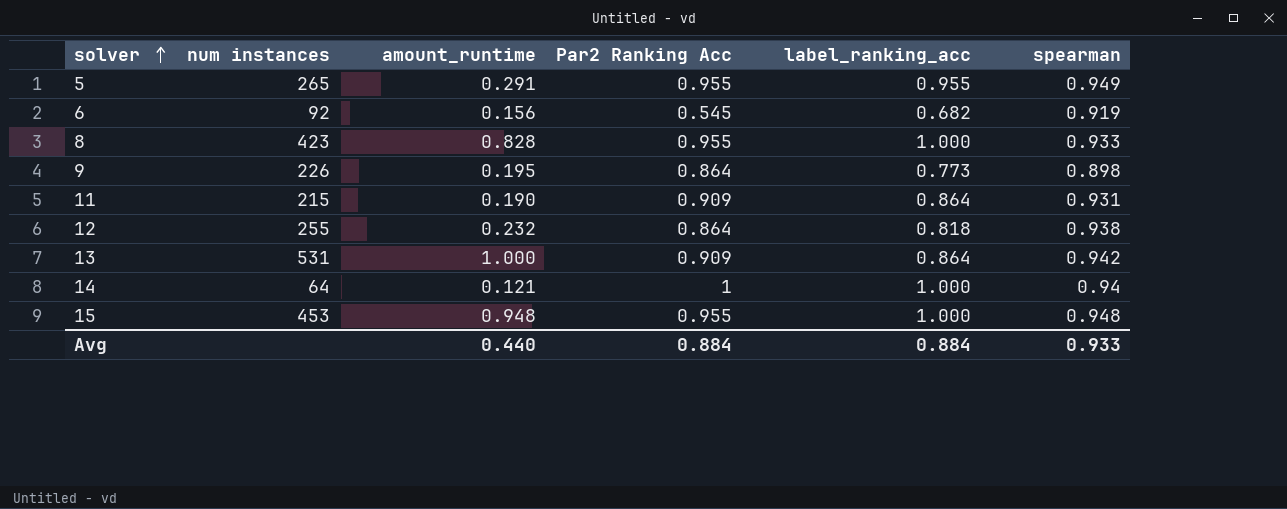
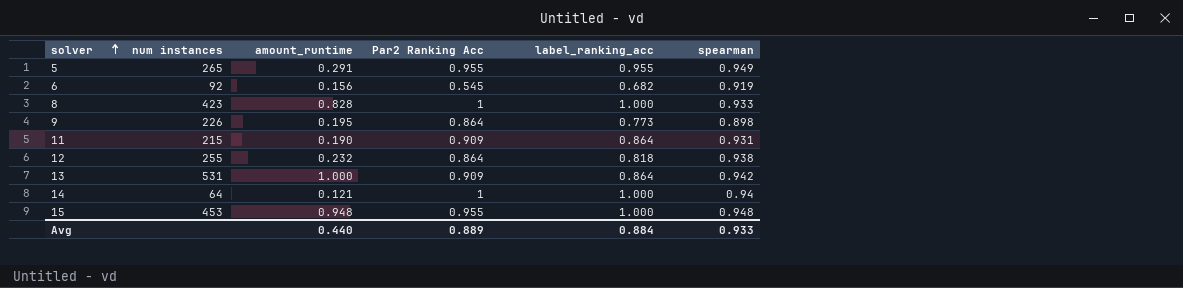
8 | Par2 Ranking Acc: 0.955 -> 1
Avg | Par2 Ranking Acc: 0.884 -> 0.889

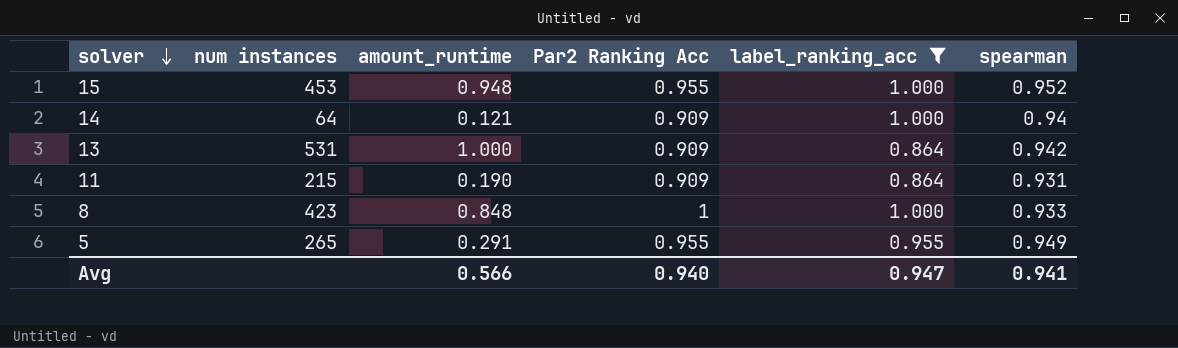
filter: none -> label_ranking_acc >= 0.864
row order: solver ascending -> solver descending
15 | spearman: 0.948 -> 0.952
14 | Par2 Ranking Acc: 1 -> 0.909
8 | amount_runtime: 0.828 -> 0.848
Avg | amount_runtime: 0.440 -> 0.566
Avg | Par2 Ranking Acc: 0.889 -> 0.940
Avg | label_ranking_acc: 0.884 -> 0.947
Avg | spearman: 0.933 -> 0.941

